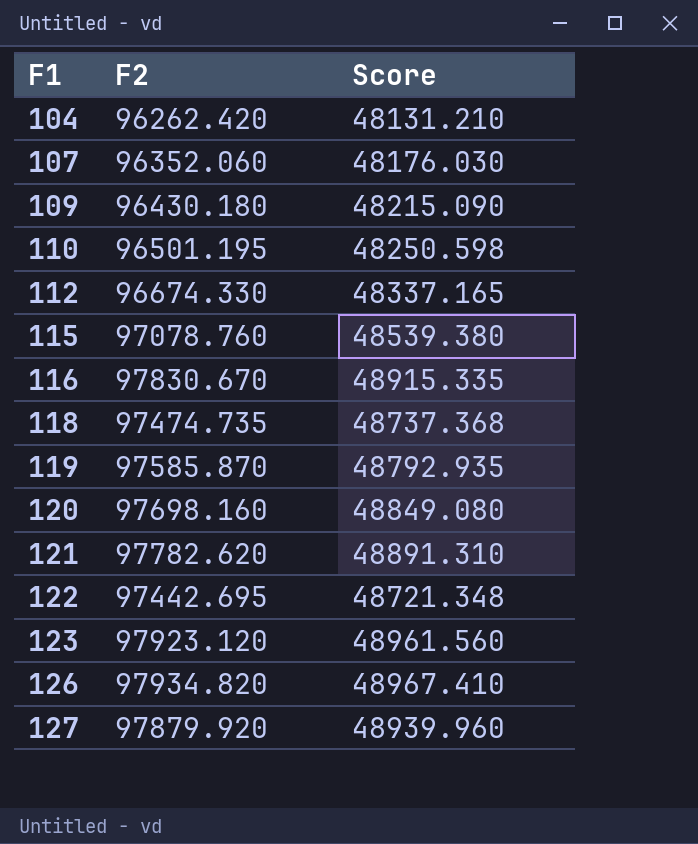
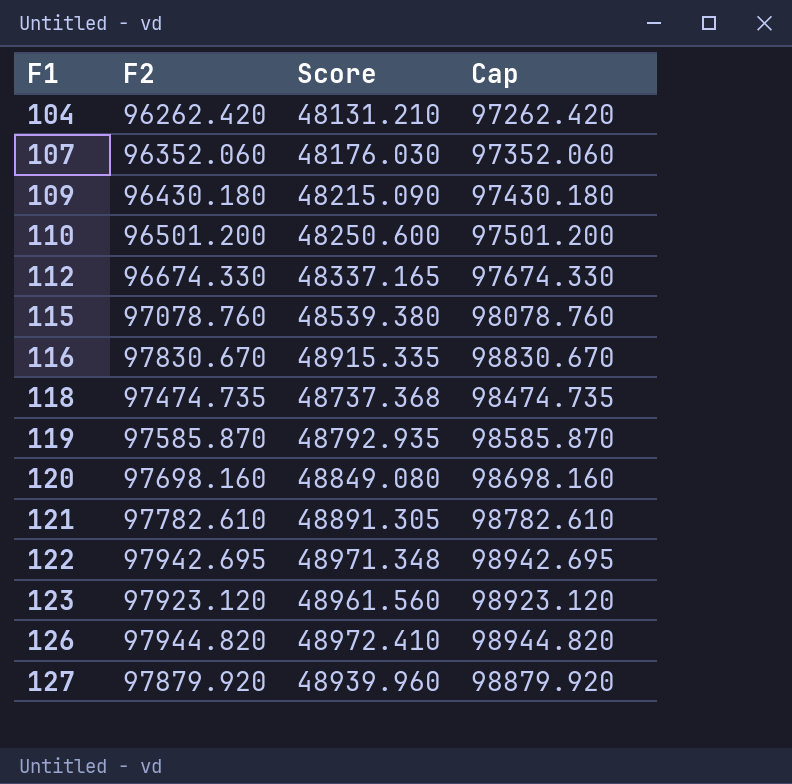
column Cap | formula: none -> [F2] + 1000
110 | F2: 96501.195 -> 96501.200
110 | Score: 48250.598 -> 48250.600
121 | F2: 97782.620 -> 97782.610
121 | Score: 48891.310 -> 48891.305
122 | F2: 97442.695 -> 97942.695
122 | Score: 48721.348 -> 48971.348
126 | F2: 97934.820 -> 97944.820
126 | Score: 48967.410 -> 48972.410

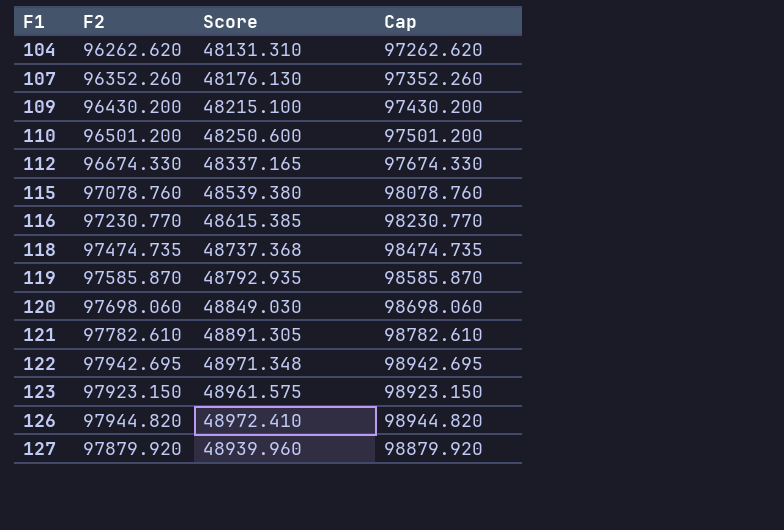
104 | F2: 96262.420 -> 96262.620
104 | Score: 48131.210 -> 48131.310
104 | Cap: 97262.420 -> 97262.620
107 | F2: 96352.060 -> 96352.260
107 | Score: 48176.030 -> 48176.130
107 | Cap: 97352.060 -> 97352.260
109 | F2: 96430.180 -> 96430.200
109 | Score: 48215.090 -> 48215.100
109 | Cap: 97430.180 -> 97430.200
116 | F2: 97830.670 -> 97230.770
116 | Score: 48915.335 -> 48615.385
116 | Cap: 98830.670 -> 98230.770
120 | F2: 97698.160 -> 97698.060
120 | Score: 48849.080 -> 48849.030
120 | Cap: 98698.160 -> 98698.060
123 | F2: 97923.120 -> 97923.150
123 | Score: 48961.560 -> 48961.575
123 | Cap: 98923.120 -> 98923.150

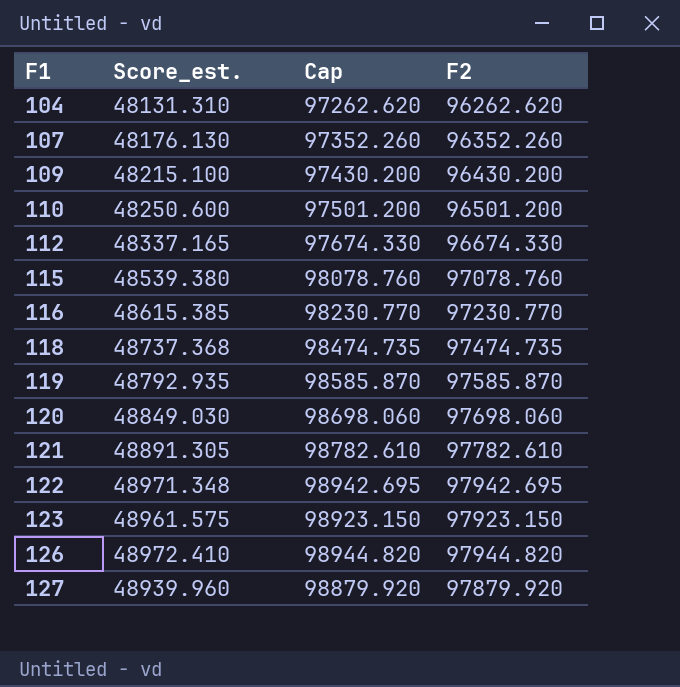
column name: Score -> Score_est.
column F2 | position: 2 -> 4

